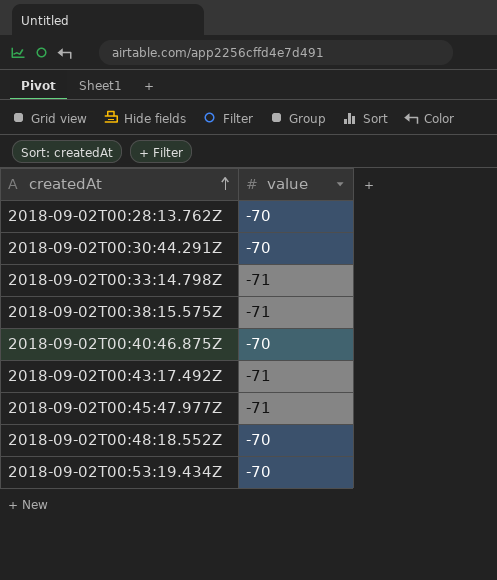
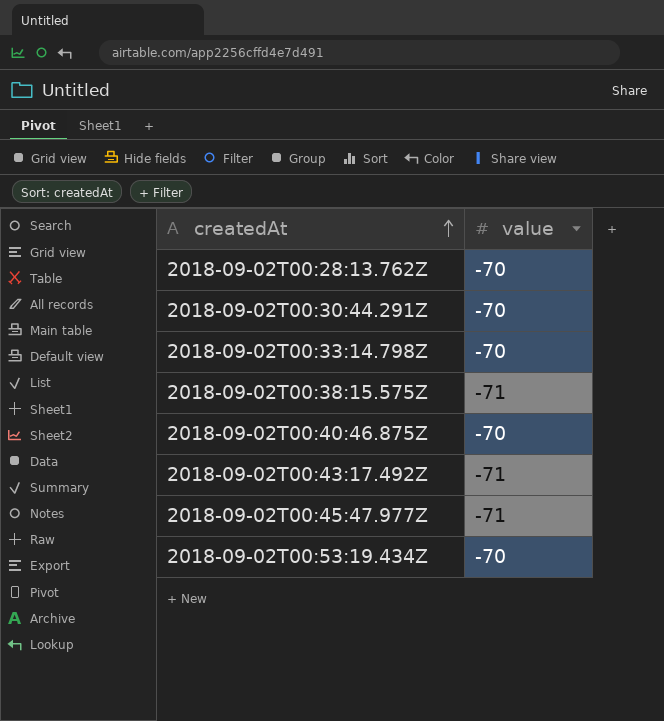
row 2018-09-02T00:48:18.552Z: -70 -> none
2018-09-02T00:33:14.798Z | value: -71 -> -70

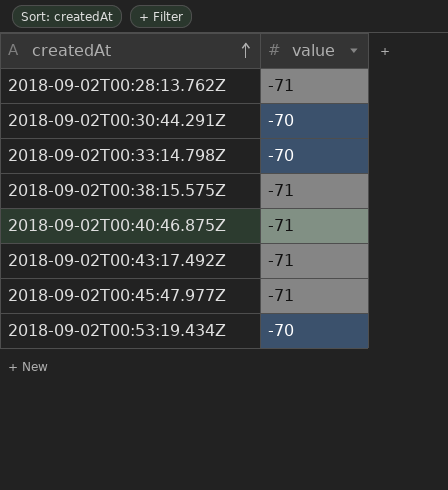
2018-09-02T00:28:13.762Z | value: -70 -> -71
2018-09-02T00:40:46.875Z | value: -70 -> -71

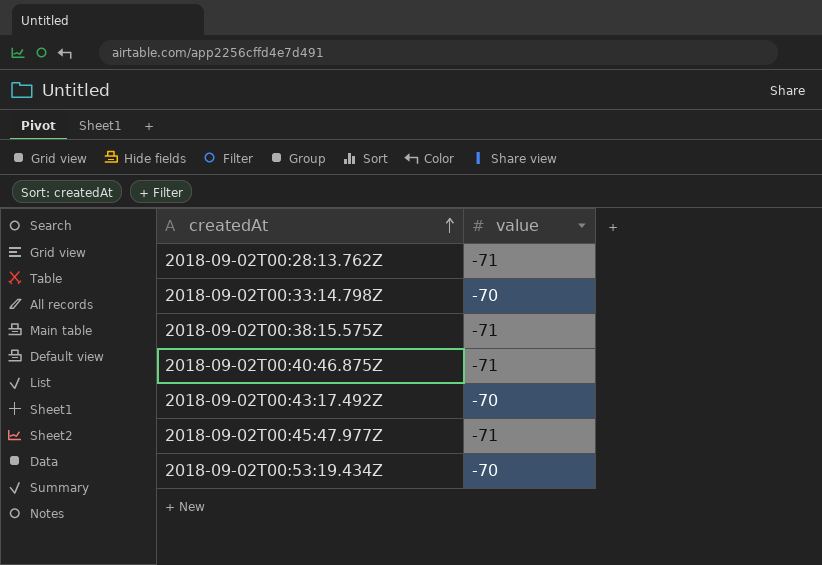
row 2018-09-02T00:30:44.291Z: -70 -> none
2018-09-02T00:43:17.492Z | value: -71 -> -70

